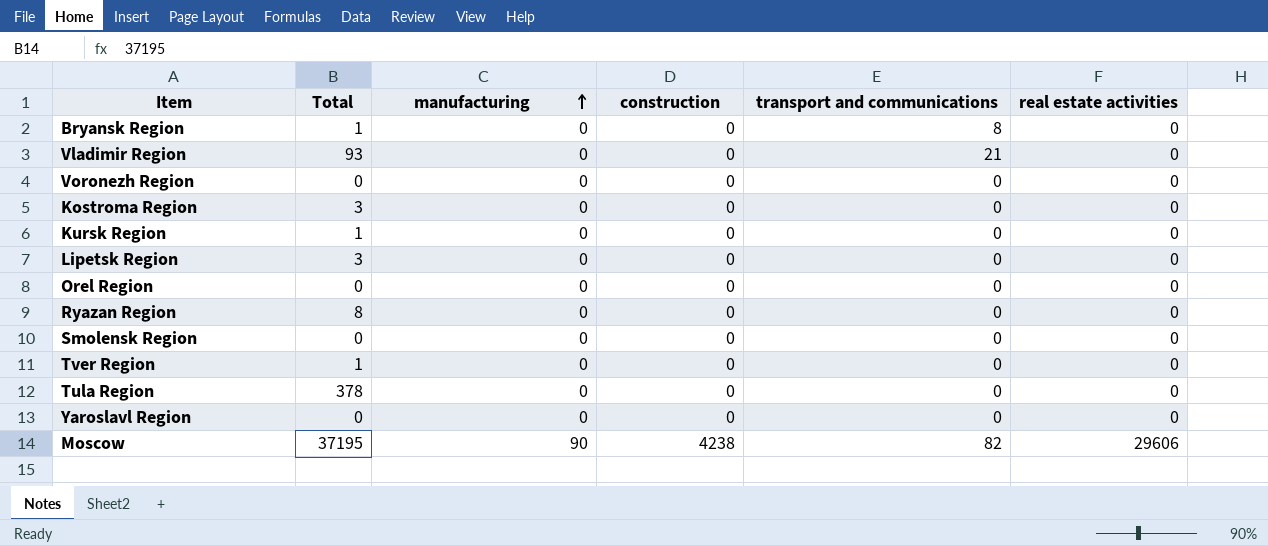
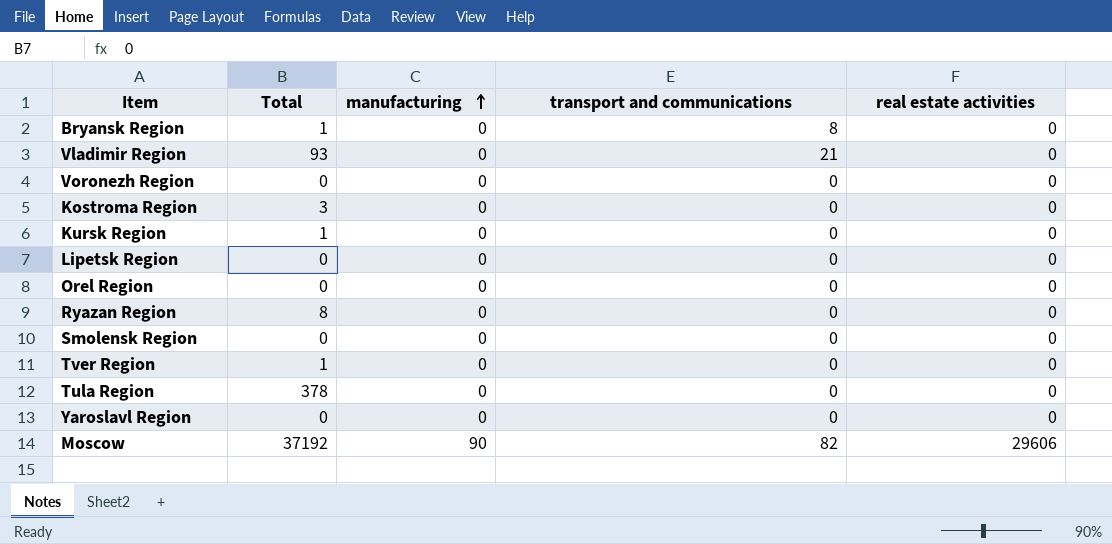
column construction | position: 4 -> none
Lipetsk Region | Total: 3 -> 0
Moscow | Total: 37195 -> 37192

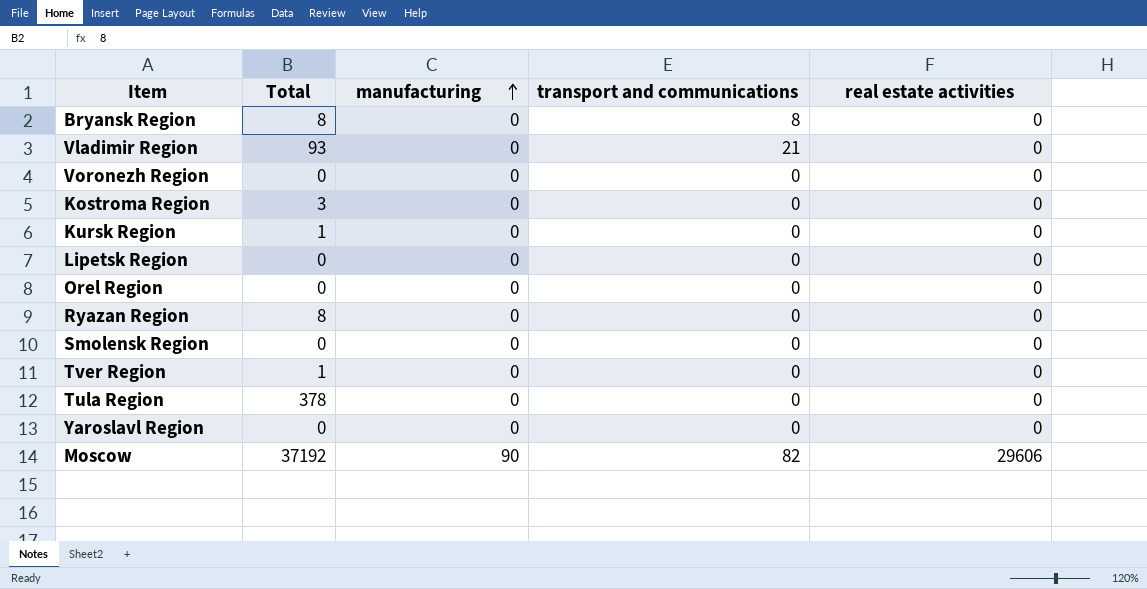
Bryansk Region | Total: 1 -> 8

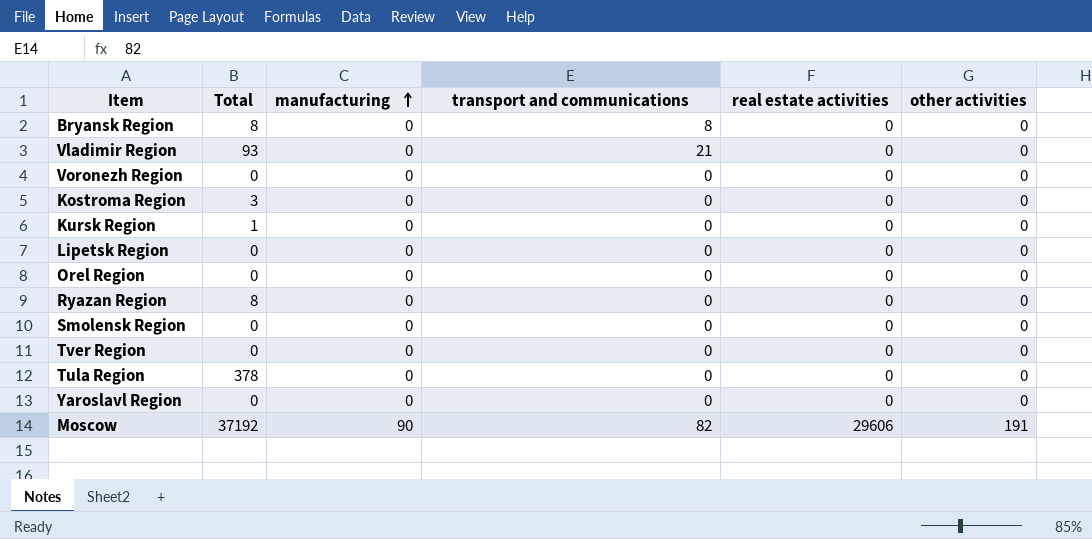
column other activities | position: none -> 6
Tver Region | Total: 1 -> 0

